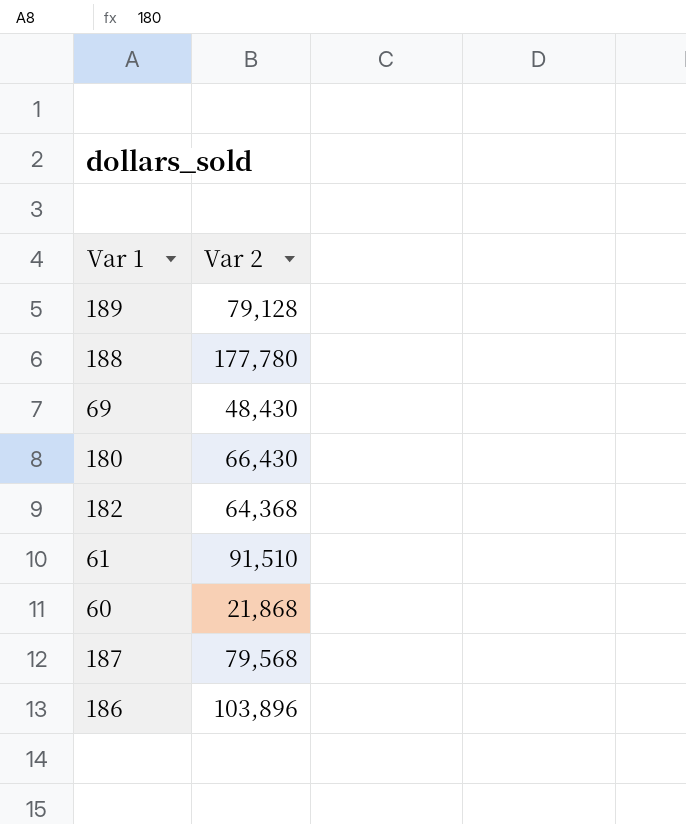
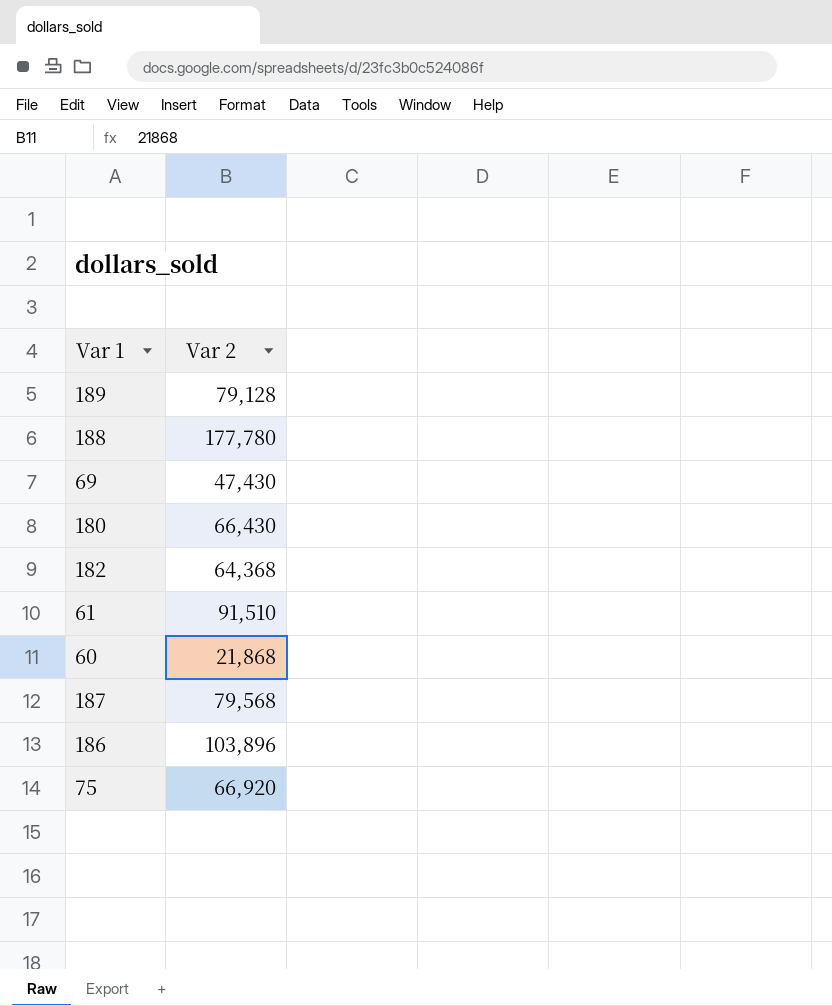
69 | Var 2: 48,430 -> 47,430
row 75: none -> 66,920

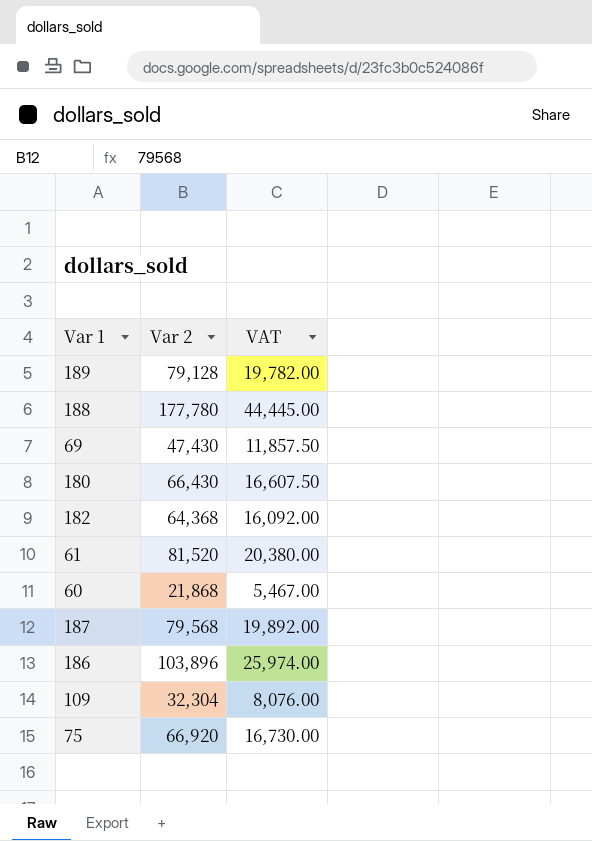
column VAT | formula: none -> [Var 2] * 0.25
61 | Var 2: 91,510 -> 81,520
row 109: none -> 32,304 | 8,076.00

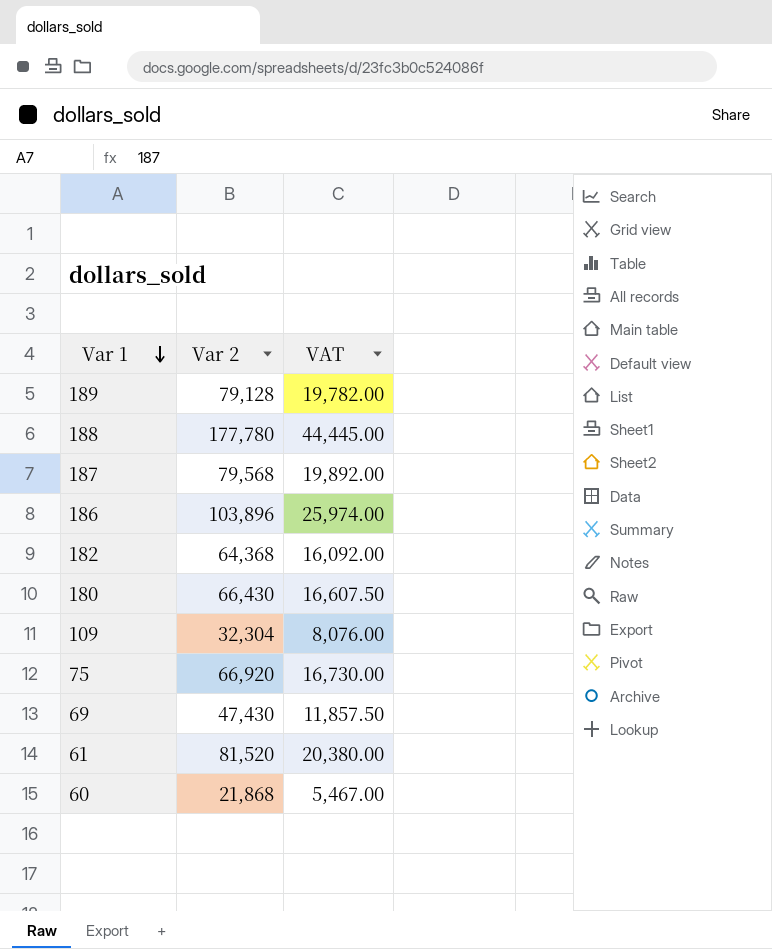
row order: none -> Var 1 descending

